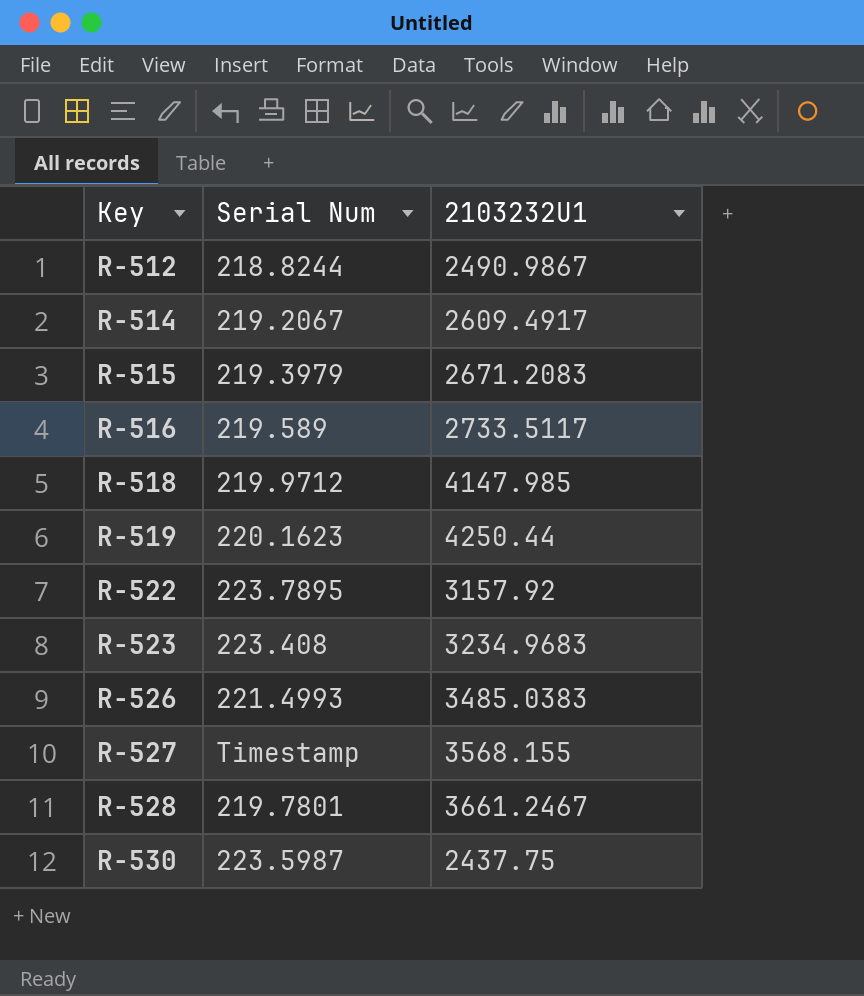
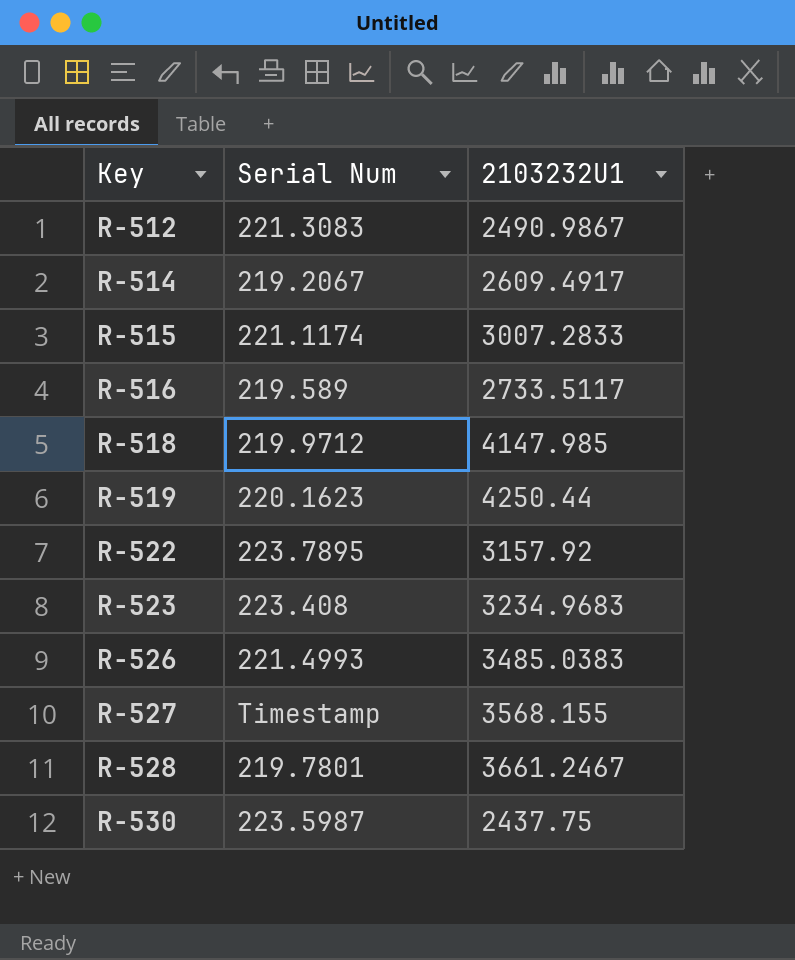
R-512 | Serial Num: 218.8244 -> 221.3083
R-515 | Serial Num: 219.3979 -> 221.1174
R-515 | 2103232U1: 2671.2083 -> 3007.2833

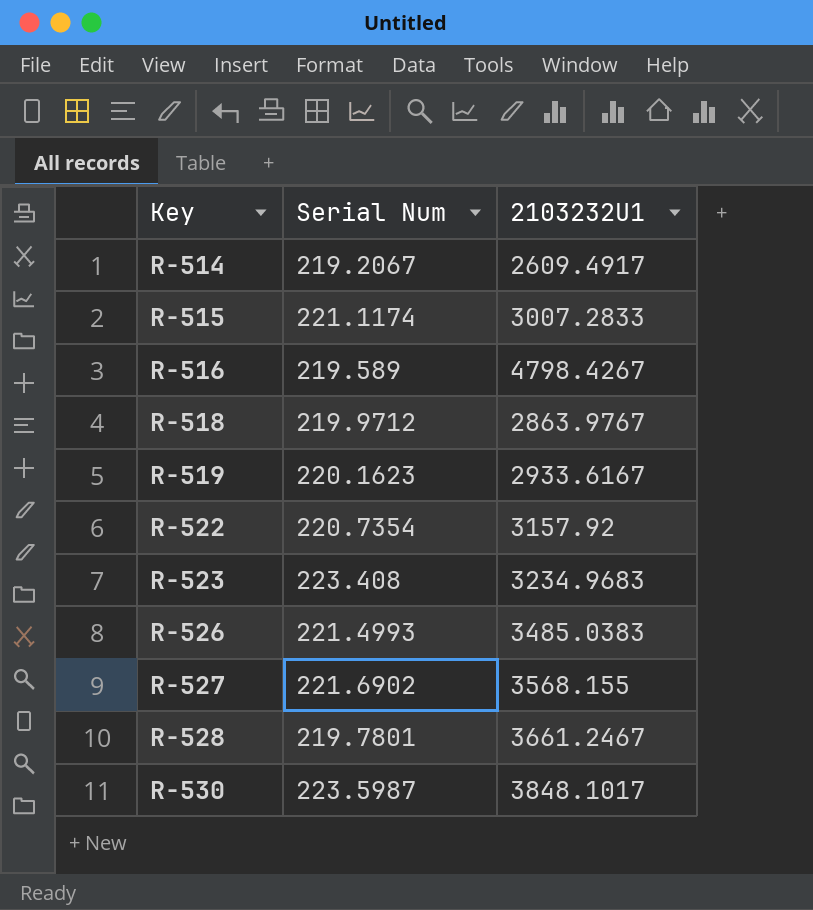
row R-512: 221.3083 | 2490.9867 -> none
R-516 | 2103232U1: 2733.5117 -> 4798.4267
R-518 | 2103232U1: 4147.985 -> 2863.9767
R-519 | 2103232U1: 4250.44 -> 2933.6167
R-522 | Serial Num: 223.7895 -> 220.7354
R-527 | Serial Num: Timestamp -> 221.6902
R-530 | 2103232U1: 2437.75 -> 3848.1017

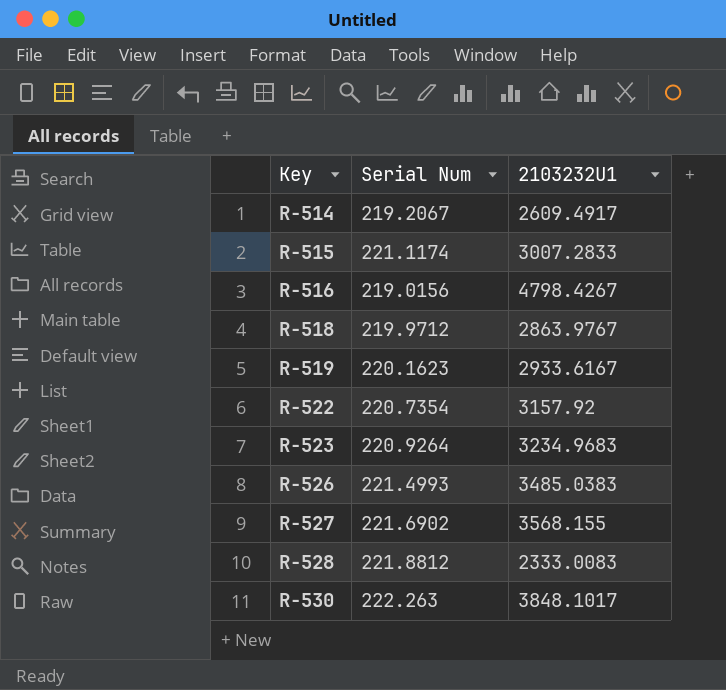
R-516 | Serial Num: 219.589 -> 219.0156
R-523 | Serial Num: 223.408 -> 220.9264
R-528 | Serial Num: 219.7801 -> 221.8812
R-528 | 2103232U1: 3661.2467 -> 2333.0083
R-530 | Serial Num: 223.5987 -> 222.263

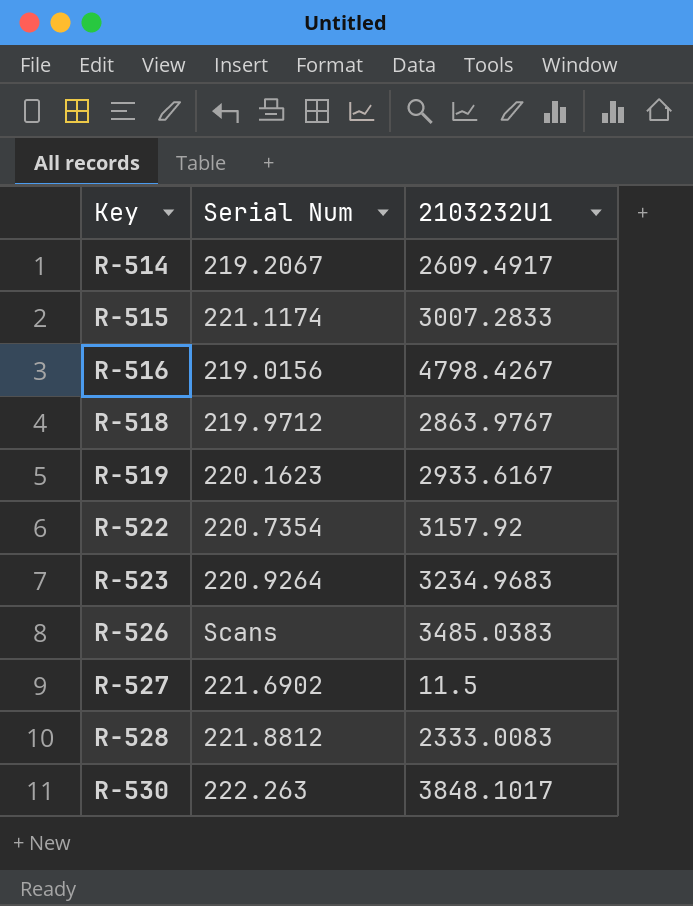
R-526 | Serial Num: 221.4993 -> Scans
R-527 | 2103232U1: 3568.155 -> 11.5

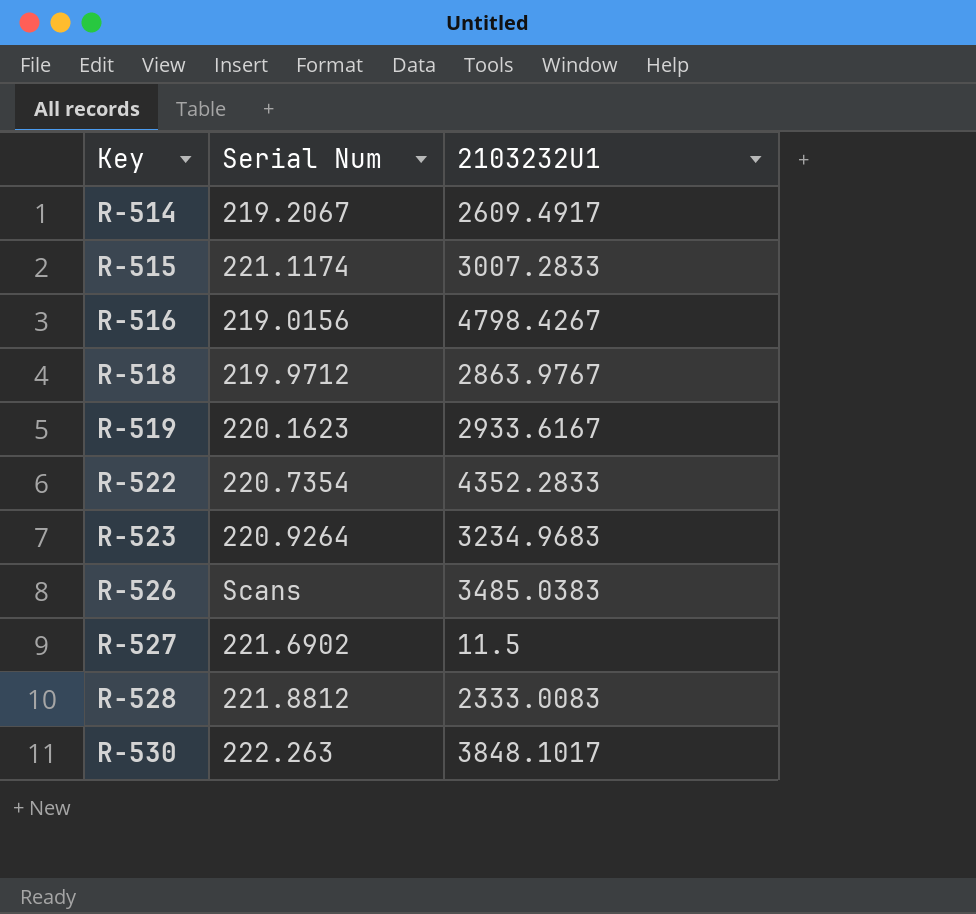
R-522 | 2103232U1: 3157.92 -> 4352.2833

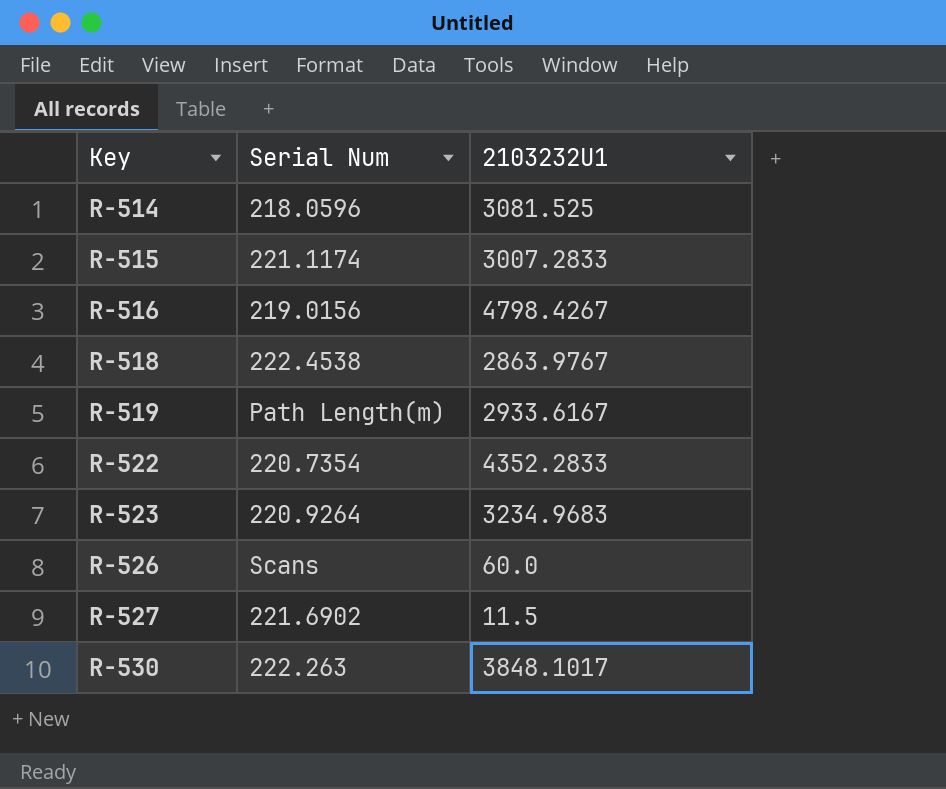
row R-528: 221.8812 | 2333.0083 -> none
R-514 | Serial Num: 219.2067 -> 218.0596
R-514 | 2103232U1: 2609.4917 -> 3081.525
R-518 | Serial Num: 219.9712 -> 222.4538
R-519 | Serial Num: 220.1623 -> Path Length(m)
R-526 | 2103232U1: 3485.0383 -> 60.0

